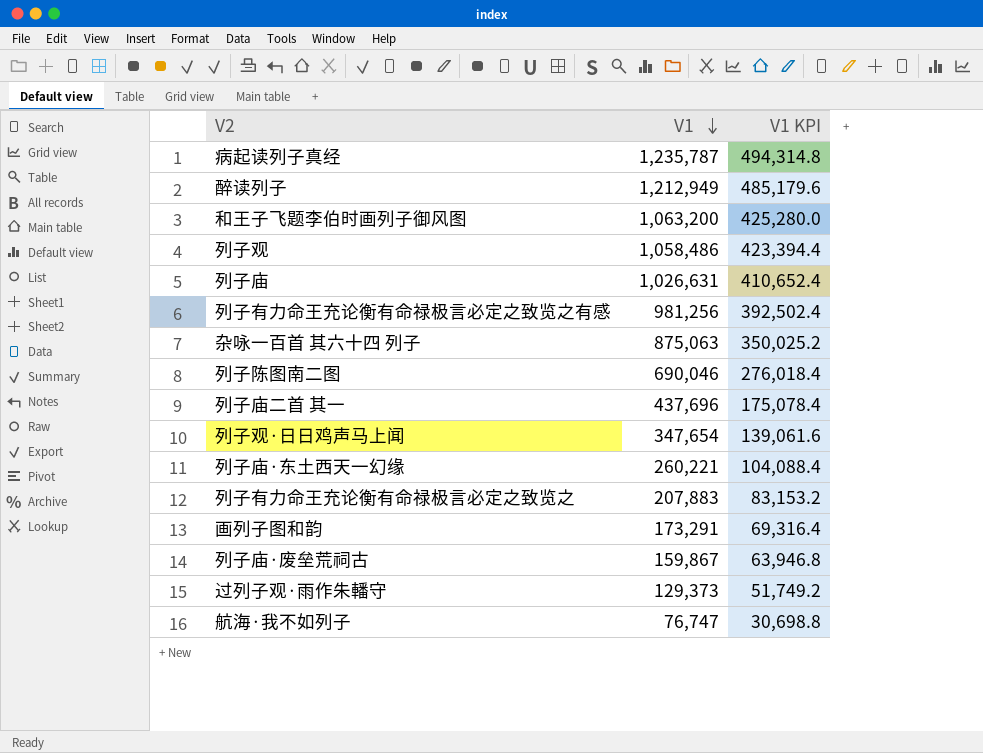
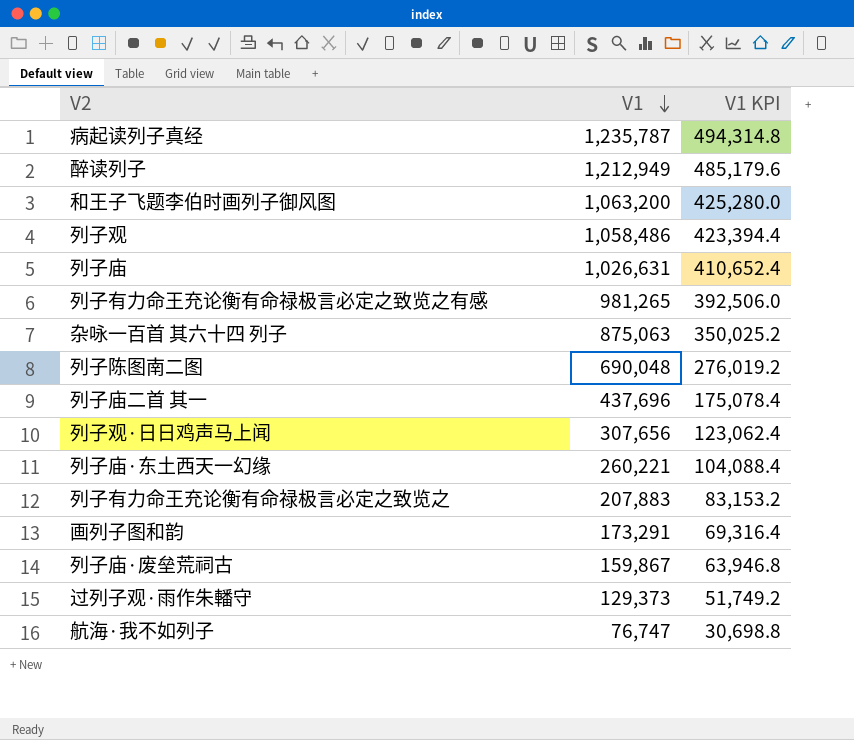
列子有力命王充论衡有命禄极言必定之致览之有感 | V1: 981,256 -> 981,265
列子有力命王充论衡有命禄极言必定之致览之有感 | V1 KPI: 392,502.4 -> 392,506.0
列子陈图南二图 | V1: 690,046 -> 690,048
列子陈图南二图 | V1 KPI: 276,018.4 -> 276,019.2
列子观·日日鸡声马上闻 | V1: 347,654 -> 307,656
列子观·日日鸡声马上闻 | V1 KPI: 139,061.6 -> 123,062.4

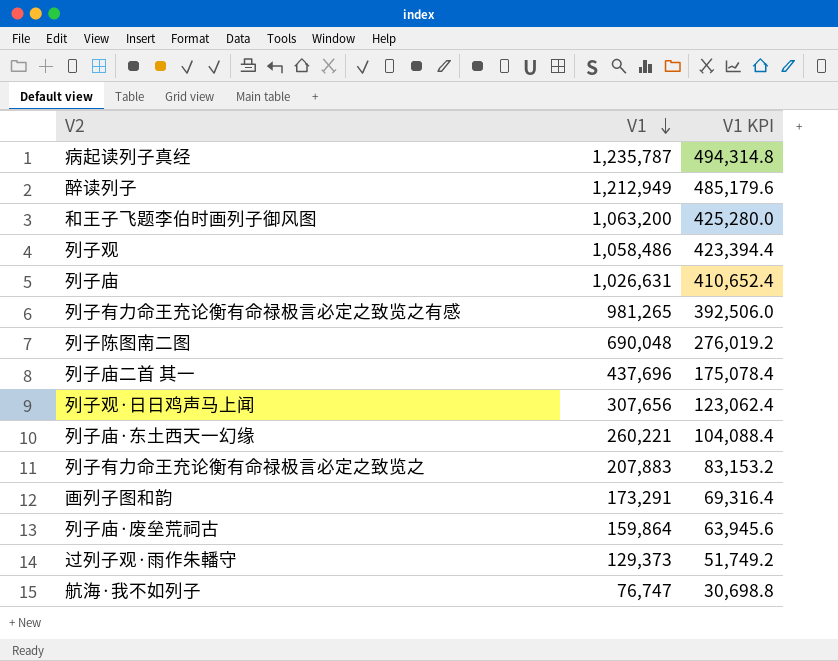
row 杂咏一百首 其六十四 列子: 875,063 | 350,025.2 -> none
列子庙·废垒荒祠古 | V1: 159,867 -> 159,864
列子庙·废垒荒祠古 | V1 KPI: 63,946.8 -> 63,945.6

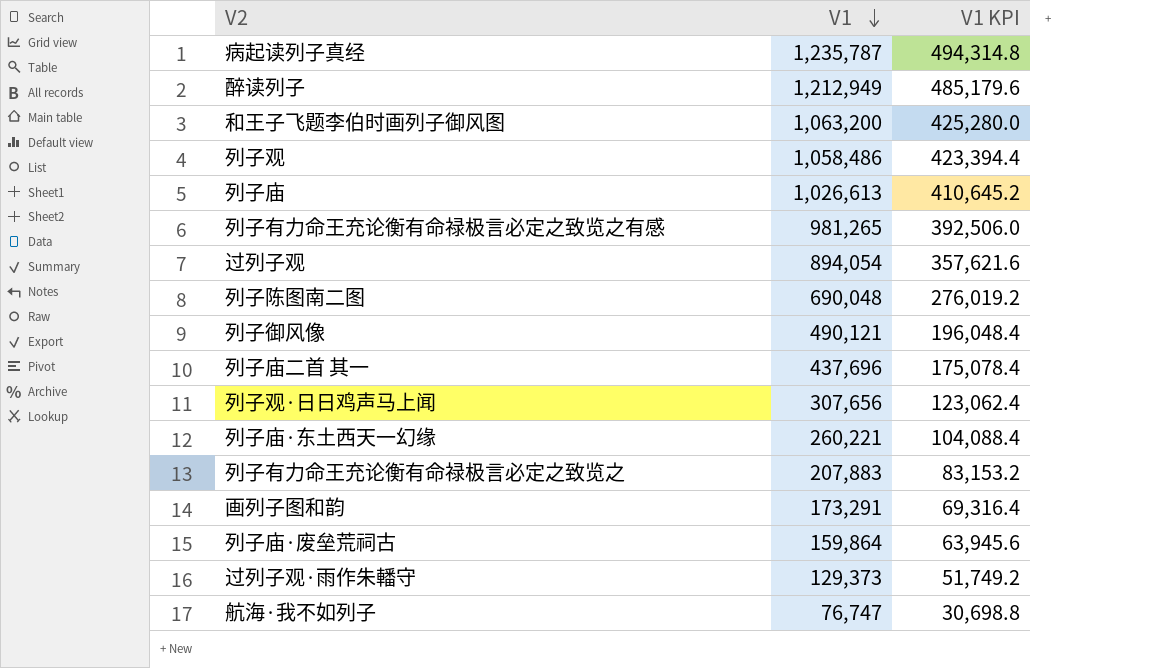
列子庙 | V1: 1,026,631 -> 1,026,613
列子庙 | V1 KPI: 410,652.4 -> 410,645.2
row 过列子观: none -> 894,054 | 357,621.6
row 列子御风像: none -> 490,121 | 196,048.4

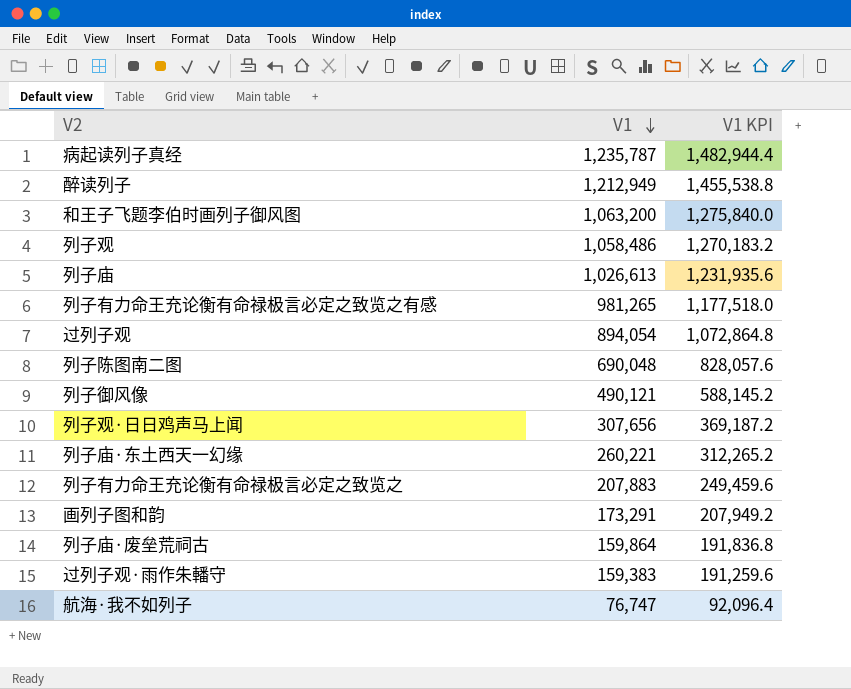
column V1 KPI | formula: [V1] * 0.4 -> [V1] * 1.2
row 列子庙二首 其一: 437,696 | 175,078.4 -> none
过列子观·雨作朱轓守 | V1: 129,373 -> 159,383

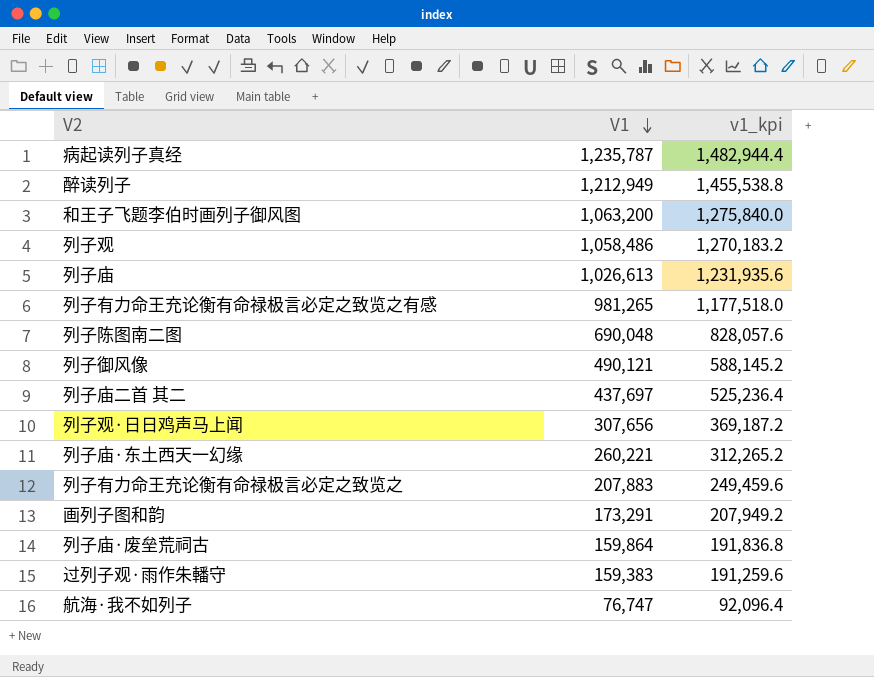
column name: V1 KPI -> v1_kpi
row 过列子观: 894,054 | 1,072,864.8 -> none
row 列子庙二首 其二: none -> 437,697 | 525,236.4

